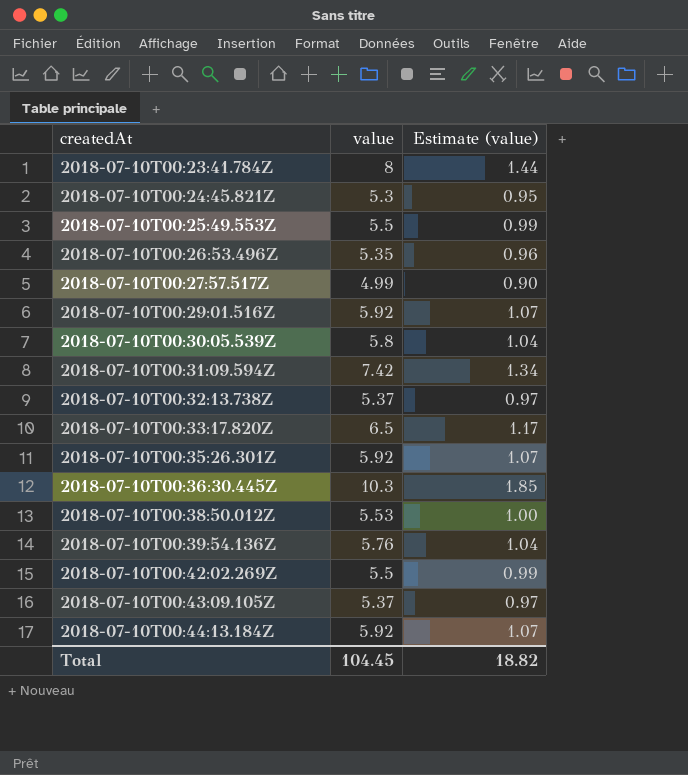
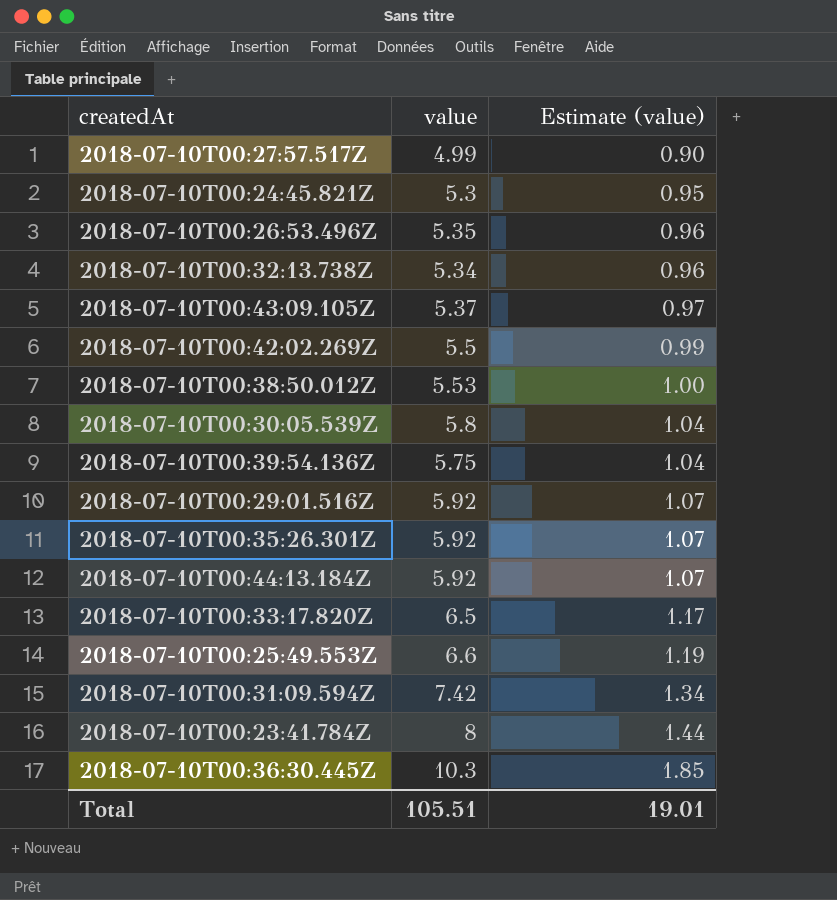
row order: createdAt ascending -> Estimate (value) ascending
2018-07-10T00:32:13.738Z | value: 5.37 -> 5.34
2018-07-10T00:32:13.738Z | Estimate (value): 0.97 -> 0.96
2018-07-10T00:39:54.136Z | value: 5.76 -> 5.75
2018-07-10T00:25:49.553Z | value: 5.5 -> 6.6
2018-07-10T00:25:49.553Z | Estimate (value): 0.99 -> 1.19
Total | value: 104.45 -> 105.51
Total | Estimate (value): 18.82 -> 19.01

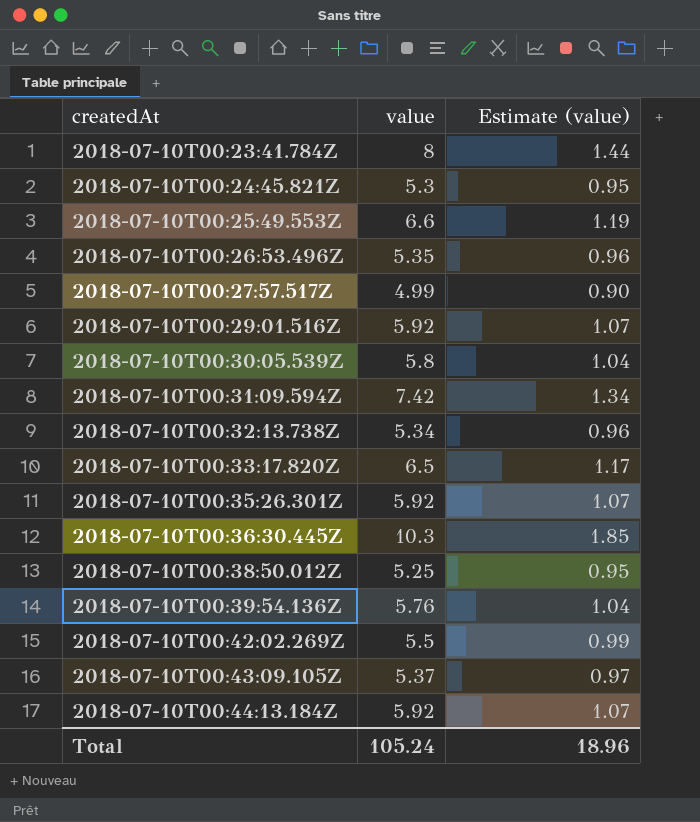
row order: Estimate (value) ascending -> createdAt ascending
2018-07-10T00:38:50.012Z | value: 5.53 -> 5.25
2018-07-10T00:38:50.012Z | Estimate (value): 1.00 -> 0.95
2018-07-10T00:39:54.136Z | value: 5.75 -> 5.76
Total | value: 105.51 -> 105.24
Total | Estimate (value): 19.01 -> 18.96

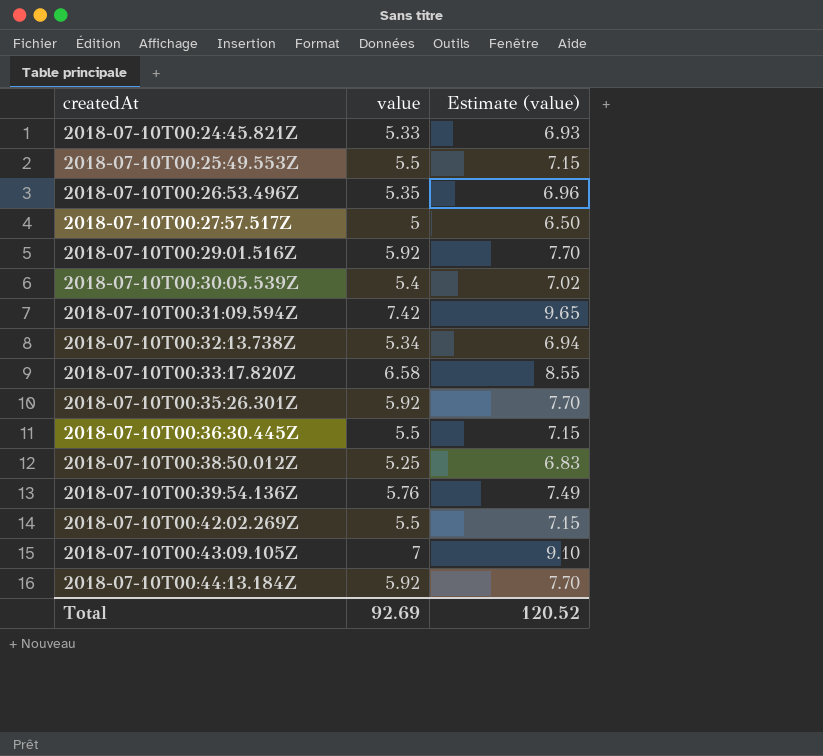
column Estimate (value) | formula: [value] * 0.18 -> [value] * 1.3
row 2018-07-10T00:23:41.784Z: 8 | 1.44 -> none
2018-07-10T00:24:45.821Z | value: 5.3 -> 5.33
2018-07-10T00:25:49.553Z | value: 6.6 -> 5.5
2018-07-10T00:27:57.517Z | value: 4.99 -> 5
2018-07-10T00:30:05.539Z | value: 5.8 -> 5.4
2018-07-10T00:33:17.820Z | value: 6.5 -> 6.58
2018-07-10T00:36:30.445Z | value: 10.3 -> 5.5
2018-07-10T00:43:09.105Z | value: 5.37 -> 7
Total | value: 105.24 -> 92.69
Total | Estimate (value): 18.96 -> 120.52

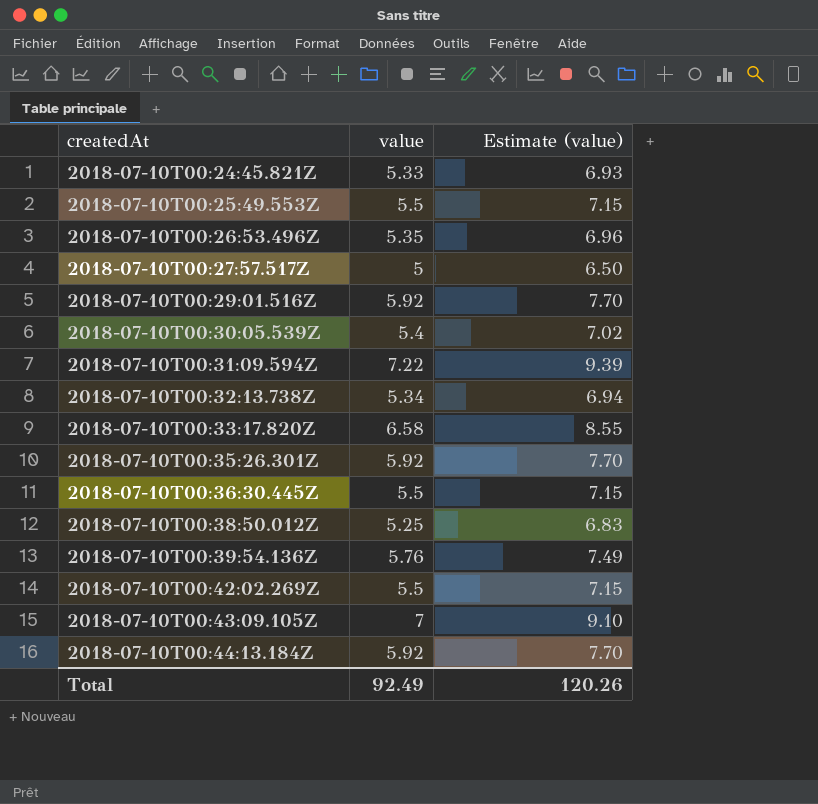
2018-07-10T00:31:09.594Z | value: 7.42 -> 7.22
2018-07-10T00:31:09.594Z | Estimate (value): 9.65 -> 9.39
Total | value: 92.69 -> 92.49
Total | Estimate (value): 120.52 -> 120.26

